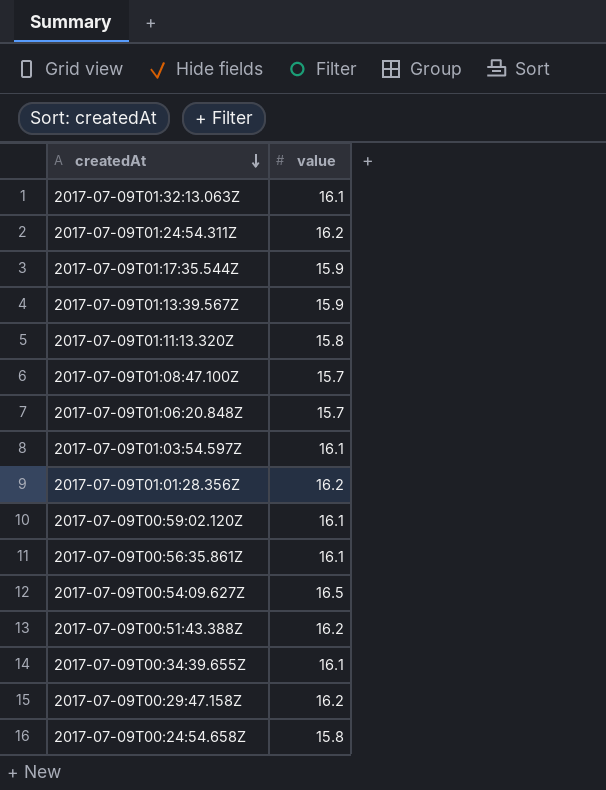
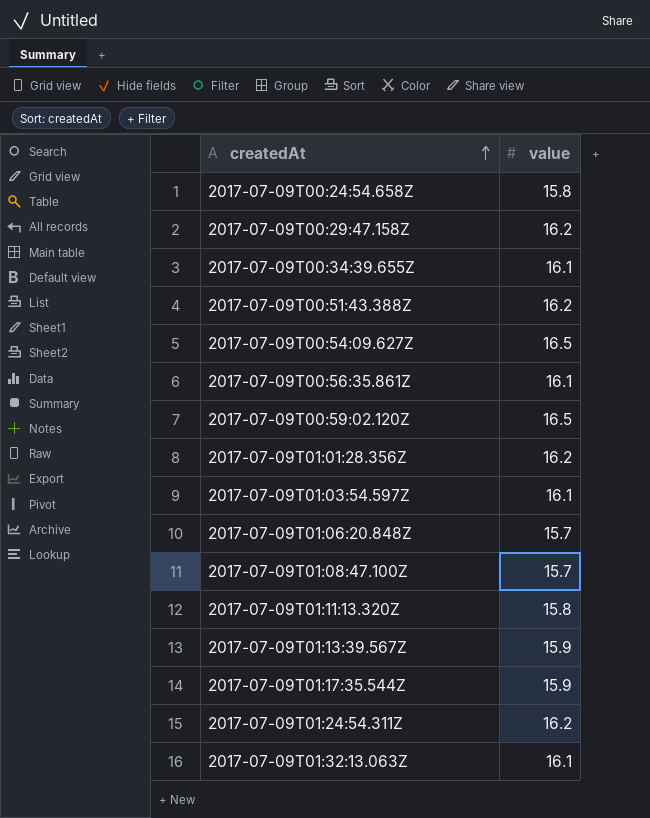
row order: createdAt descending -> createdAt ascending
2017-07-09T00:59:02.120Z | value: 16.1 -> 16.5

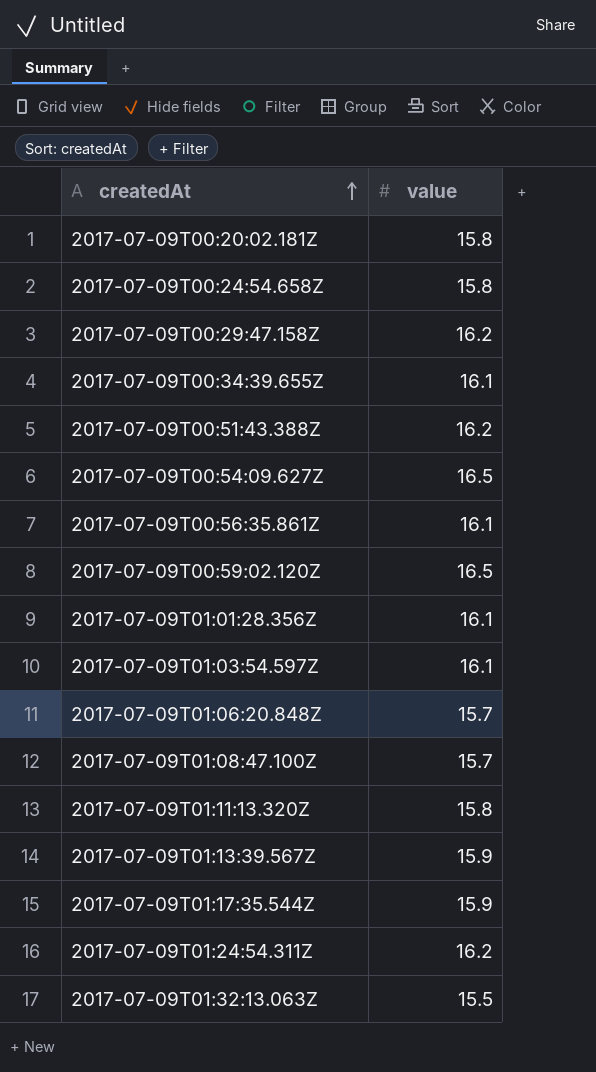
row 2017-07-09T00:20:02.181Z: none -> 15.8
2017-07-09T01:01:28.356Z | value: 16.2 -> 16.1
2017-07-09T01:32:13.063Z | value: 16.1 -> 15.5

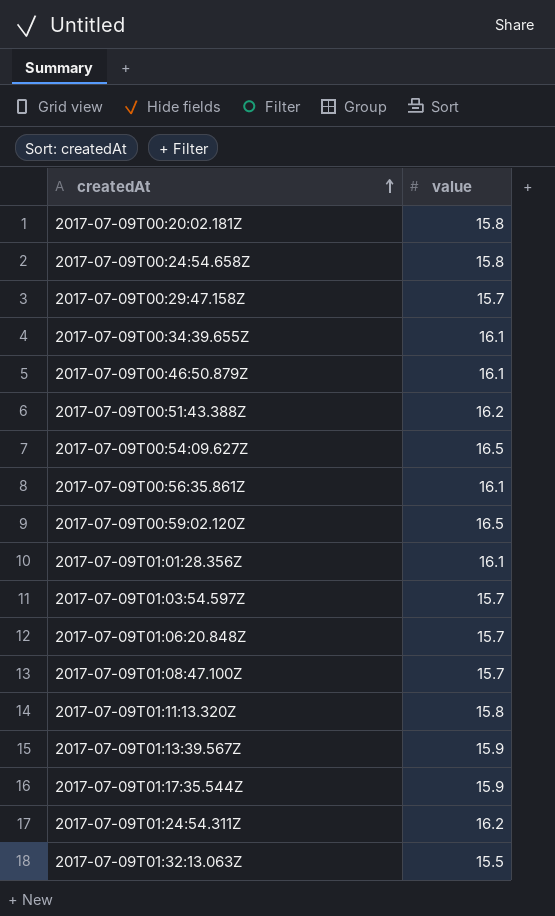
2017-07-09T00:29:47.158Z | value: 16.2 -> 15.7
row 2017-07-09T00:46:50.879Z: none -> 16.1
2017-07-09T01:03:54.597Z | value: 16.1 -> 15.7

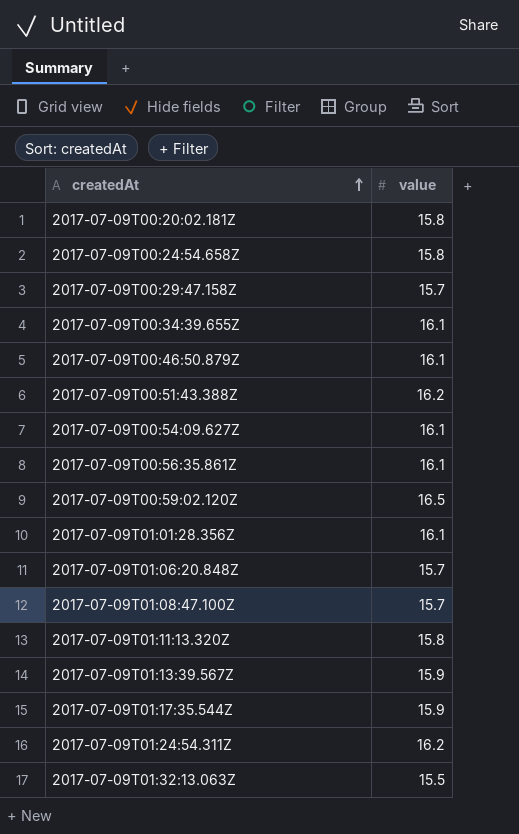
row 2017-07-09T01:03:54.597Z: 15.7 -> none
2017-07-09T00:54:09.627Z | value: 16.5 -> 16.1

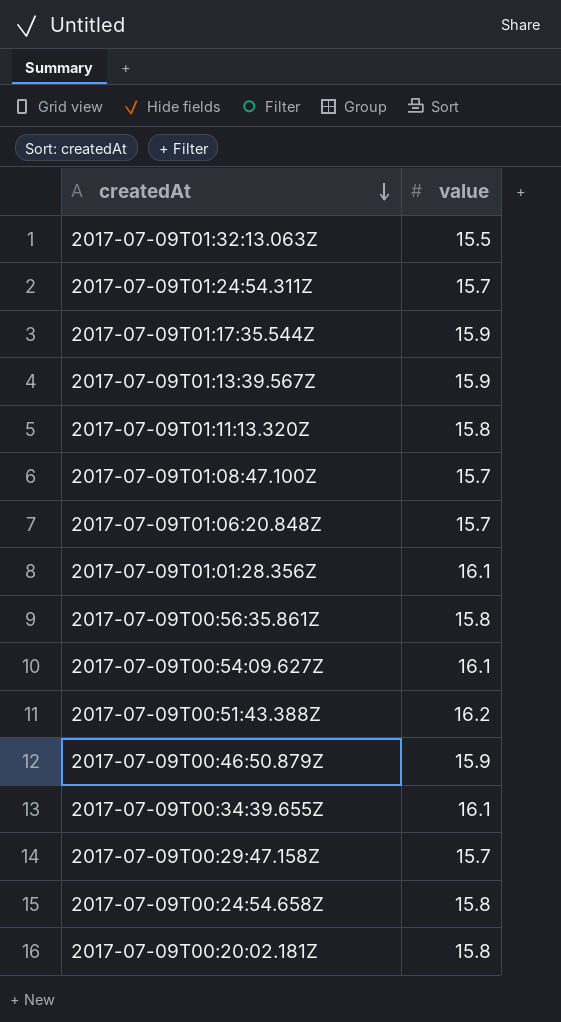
row order: createdAt ascending -> createdAt descending
row 2017-07-09T00:59:02.120Z: 16.5 -> none
2017-07-09T01:24:54.311Z | value: 16.2 -> 15.7
2017-07-09T00:56:35.861Z | value: 16.1 -> 15.8
2017-07-09T00:46:50.879Z | value: 16.1 -> 15.9

